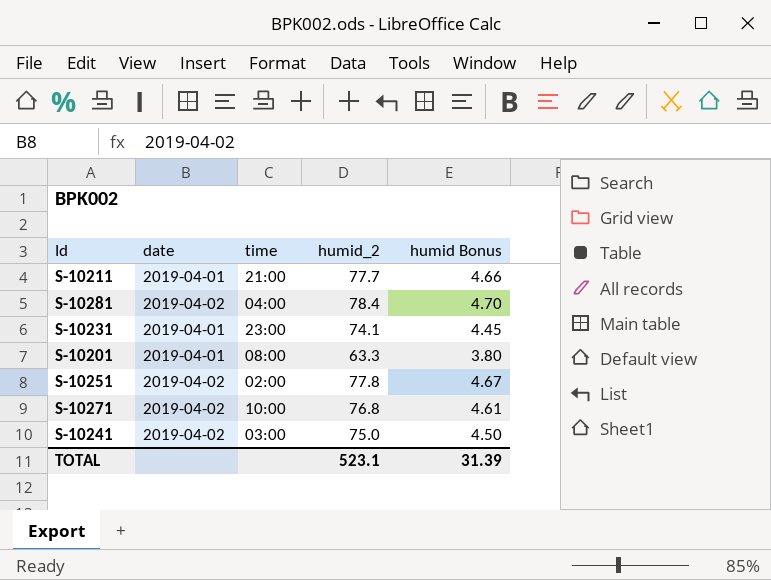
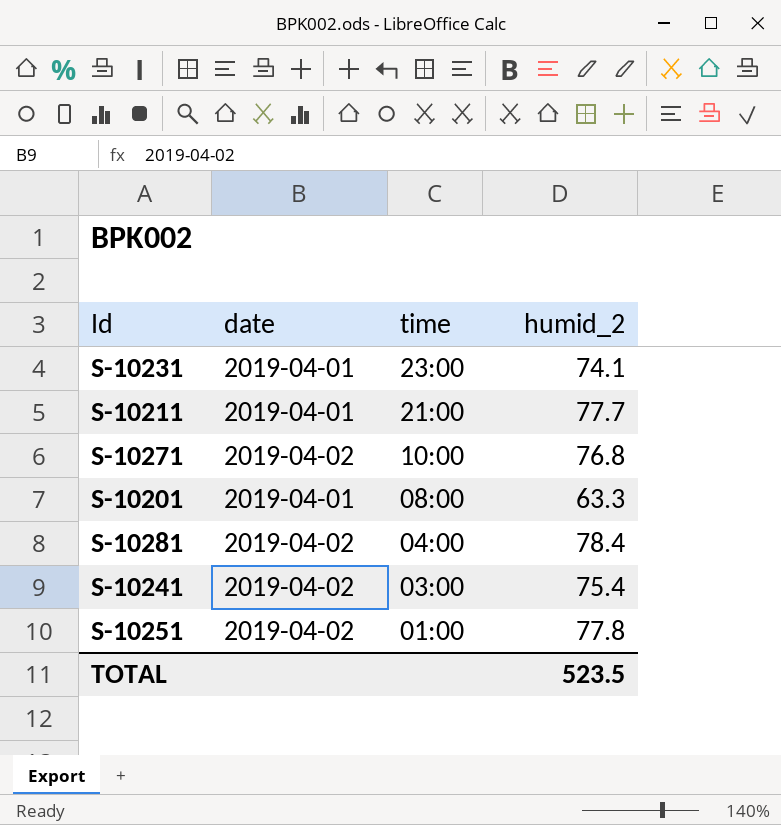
row order: none -> time descending
column humid Bonus | formula: [humid_2] * 0.06 -> none
S-10241 | humid_2: 75.0 -> 75.4
S-10251 | time: 02:00 -> 01:00
TOTAL | humid_2: 523.1 -> 523.5

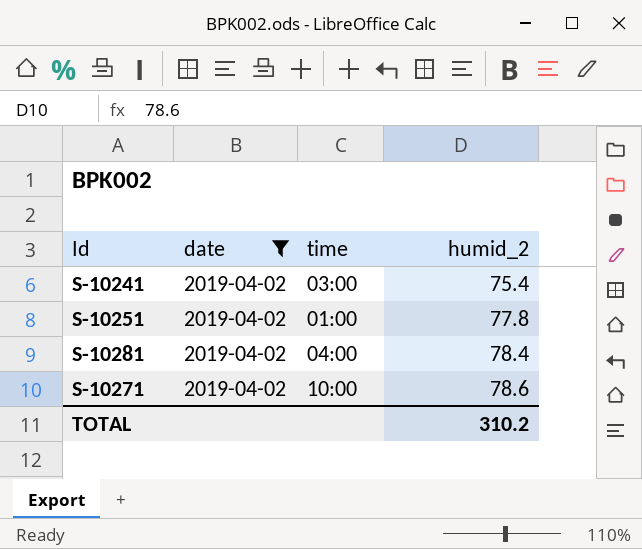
filter: none -> date = 2019-04-02
row order: time descending -> humid_2 ascending
S-10271 | humid_2: 76.8 -> 78.6
TOTAL | humid_2: 523.5 -> 310.2

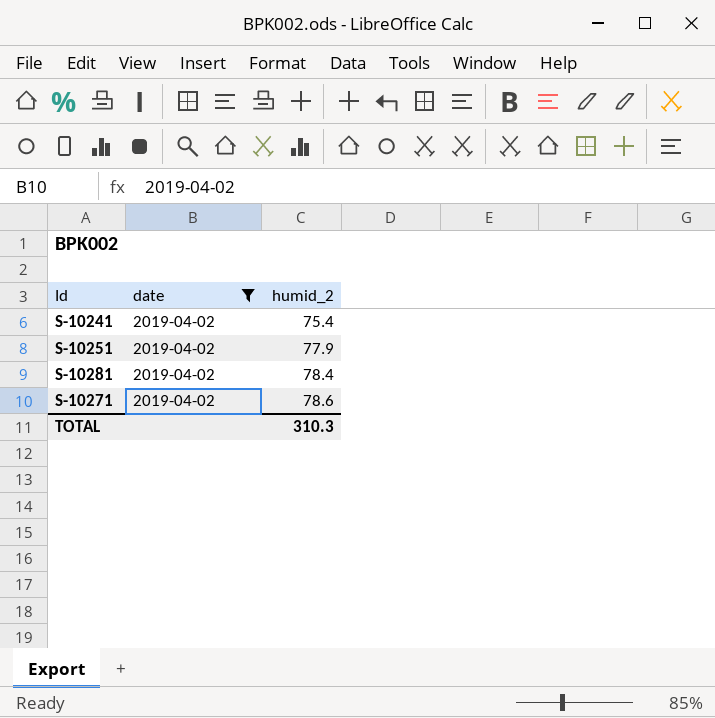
column time | position: 3 -> none
S-10251 | humid_2: 77.8 -> 77.9
TOTAL | humid_2: 310.2 -> 310.3

